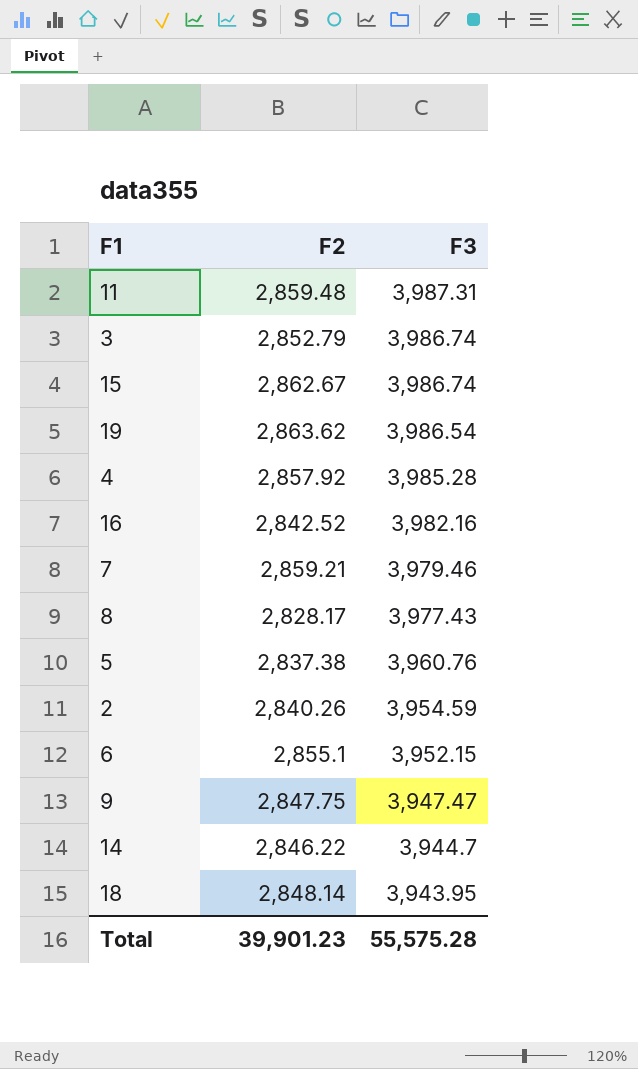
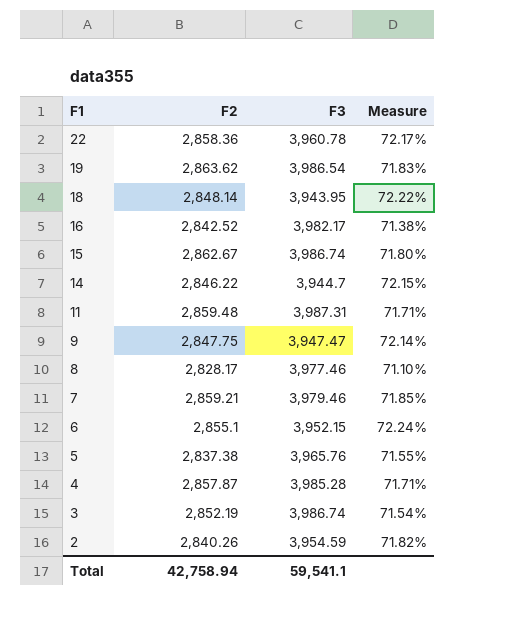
row order: F3 descending -> F1 descending
column Measure | formula: none -> [F2] / [F3]
row 22: none -> 2,858.36 | 3,960.78 | 72.17%
16 | F3: 3,982.16 -> 3,982.17
8 | F3: 3,977.43 -> 3,977.46
5 | F3: 3,960.76 -> 3,965.76
4 | F2: 2,857.92 -> 2,857.87
3 | F2: 2,852.79 -> 2,852.19
Total | F2: 39,901.23 -> 42,758.94
Total | F3: 55,575.28 -> 59,541.1

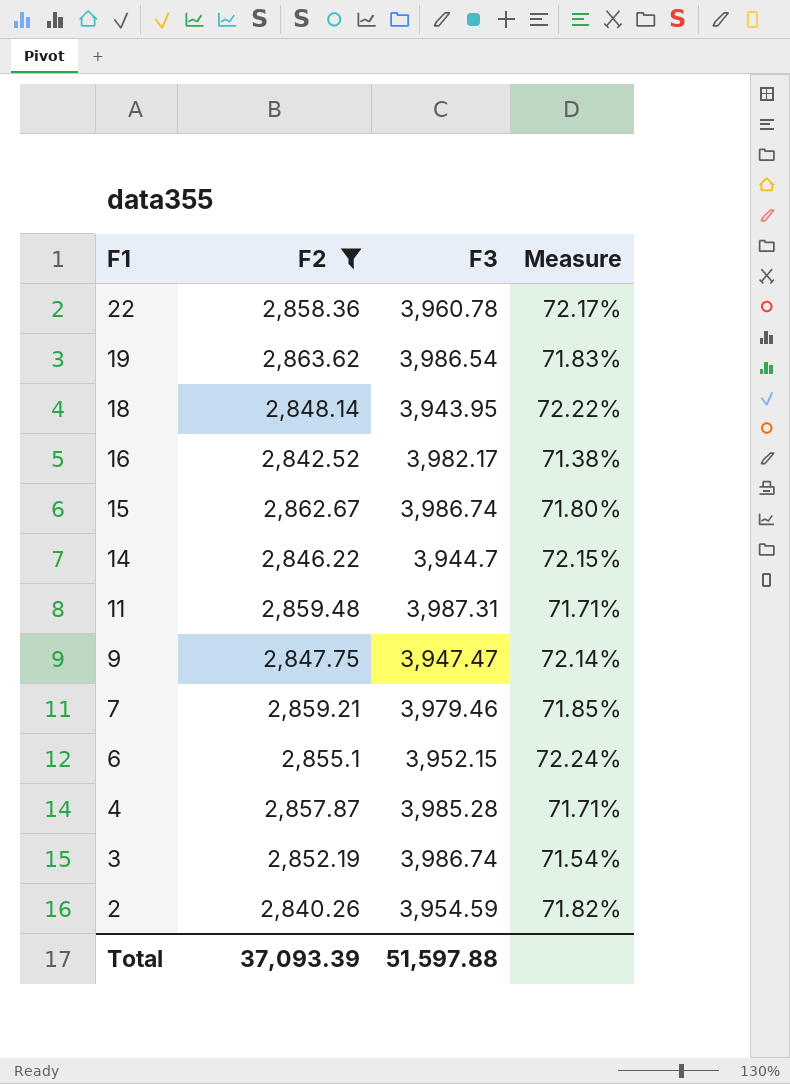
filter: none -> F2 >= 2,840.26
Total | F2: 42,758.94 -> 37,093.39
Total | F3: 59,541.1 -> 51,597.88

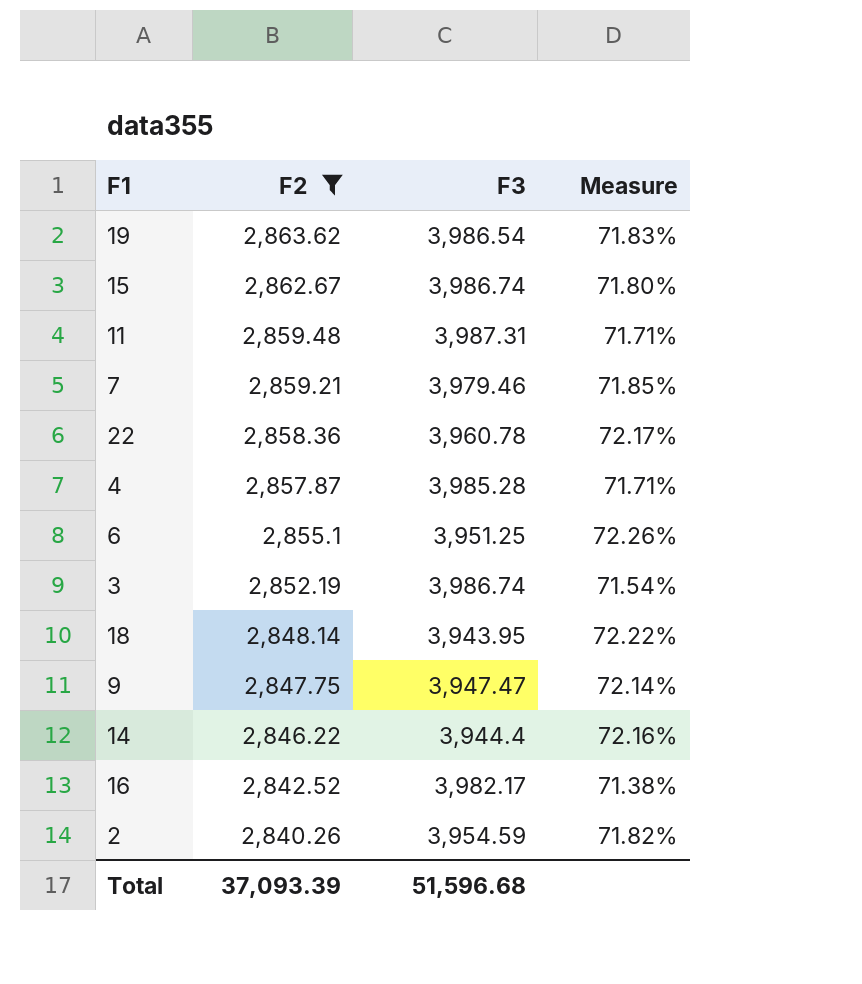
row order: F1 descending -> F2 descending
6 | F3: 3,952.15 -> 3,951.25
6 | Measure: 72.24% -> 72.26%
14 | F3: 3,944.7 -> 3,944.4
14 | Measure: 72.15% -> 72.16%
Total | F3: 51,597.88 -> 51,596.68

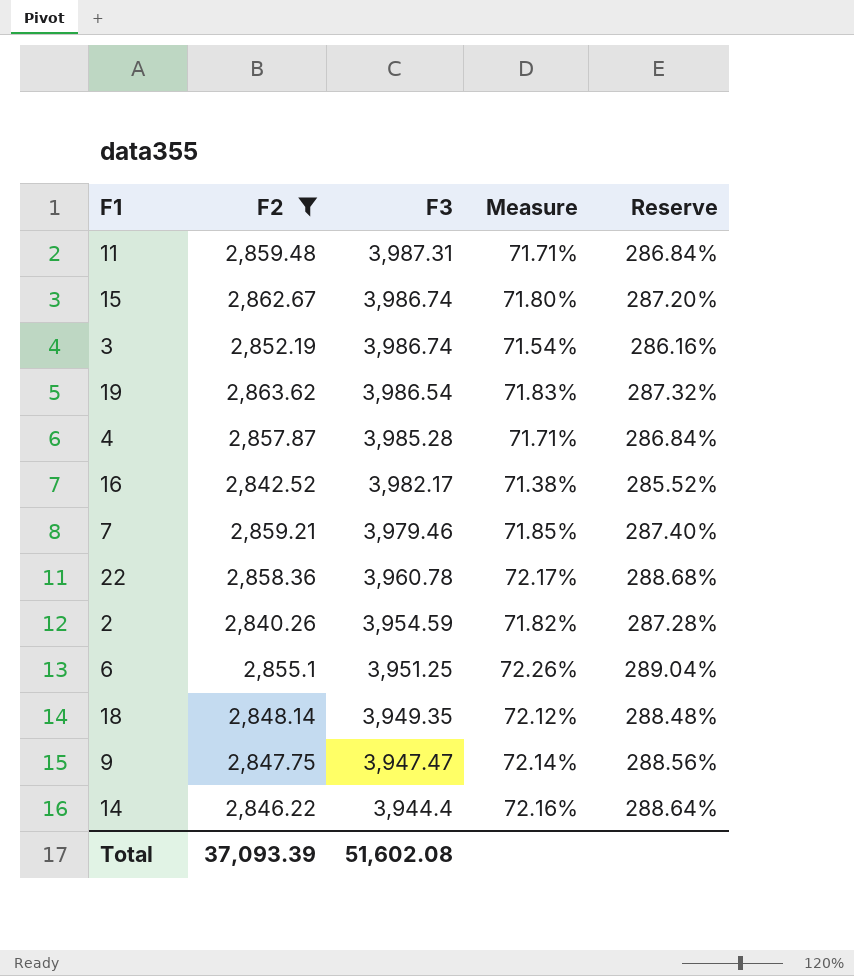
row order: F2 descending -> F3 descending
column Reserve | formula: none -> [Measure] * 4
18 | F3: 3,943.95 -> 3,949.35
18 | Measure: 72.22% -> 72.12%
Total | F3: 51,596.68 -> 51,602.08

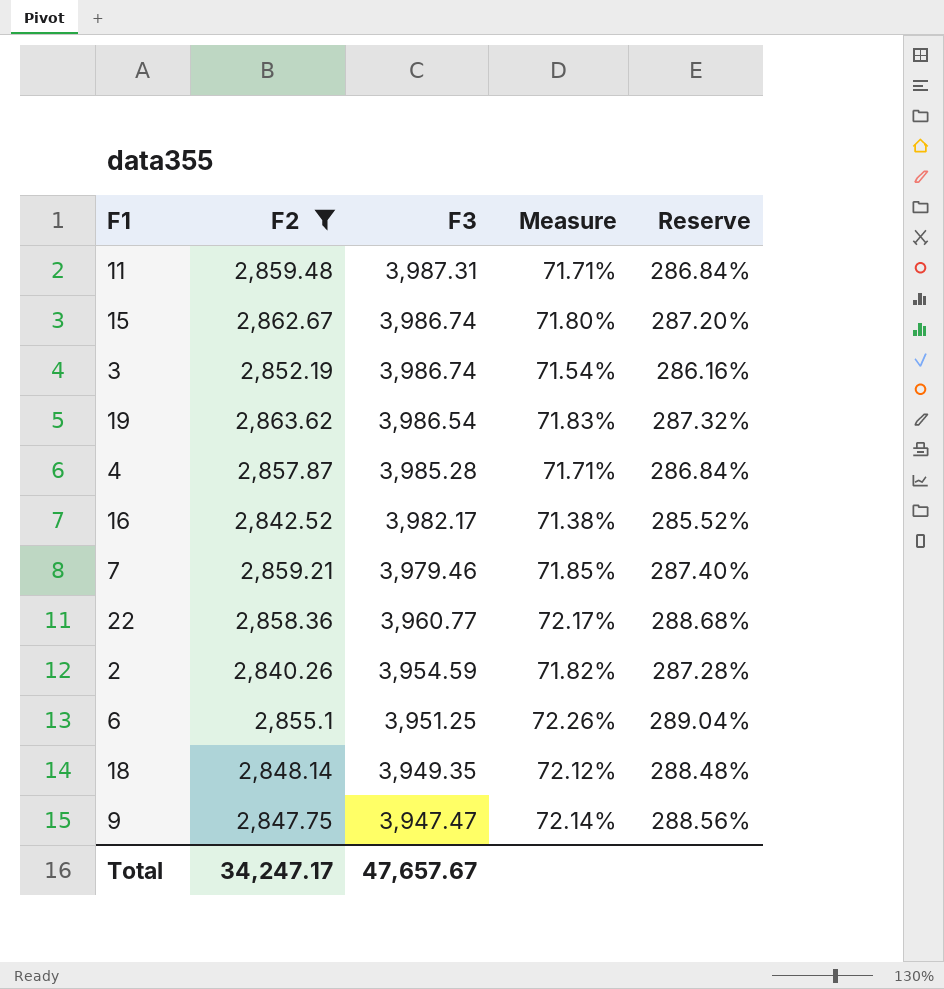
row 14: 2,846.22 | 3,944.4 | 72.16% | 288.64% -> none
22 | F3: 3,960.78 -> 3,960.77
Total | F2: 37,093.39 -> 34,247.17
Total | F3: 51,602.08 -> 47,657.67

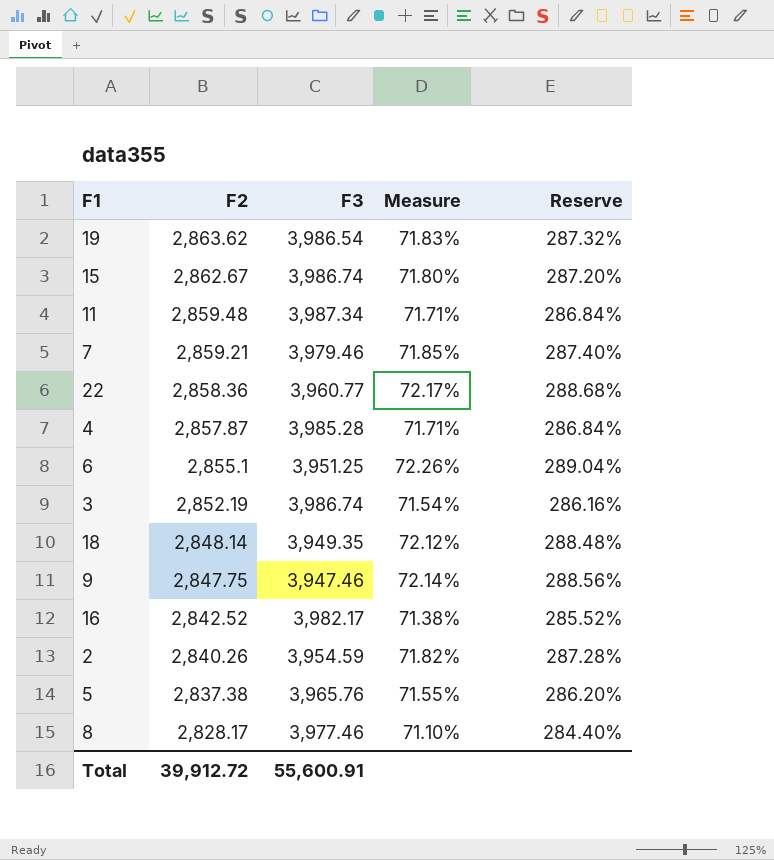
filter: F2 >= 2,840.26 -> none
row order: F3 descending -> F2 descending
11 | F3: 3,987.31 -> 3,987.34
9 | F3: 3,947.47 -> 3,947.46
Total | F2: 34,247.17 -> 39,912.72
Total | F3: 47,657.67 -> 55,600.91

